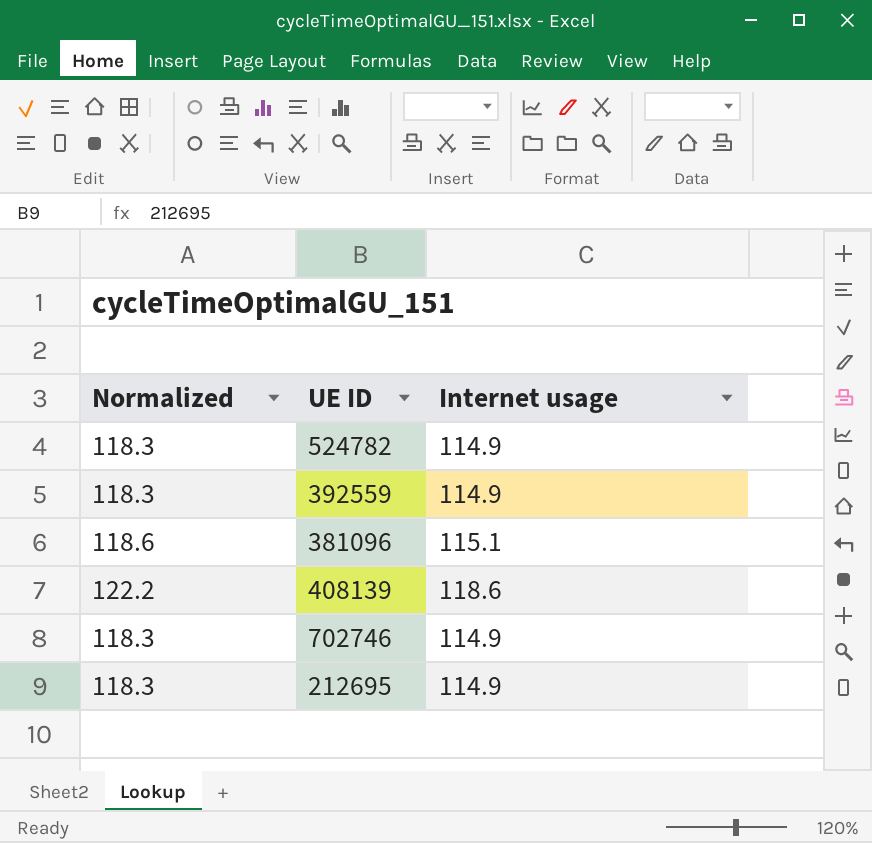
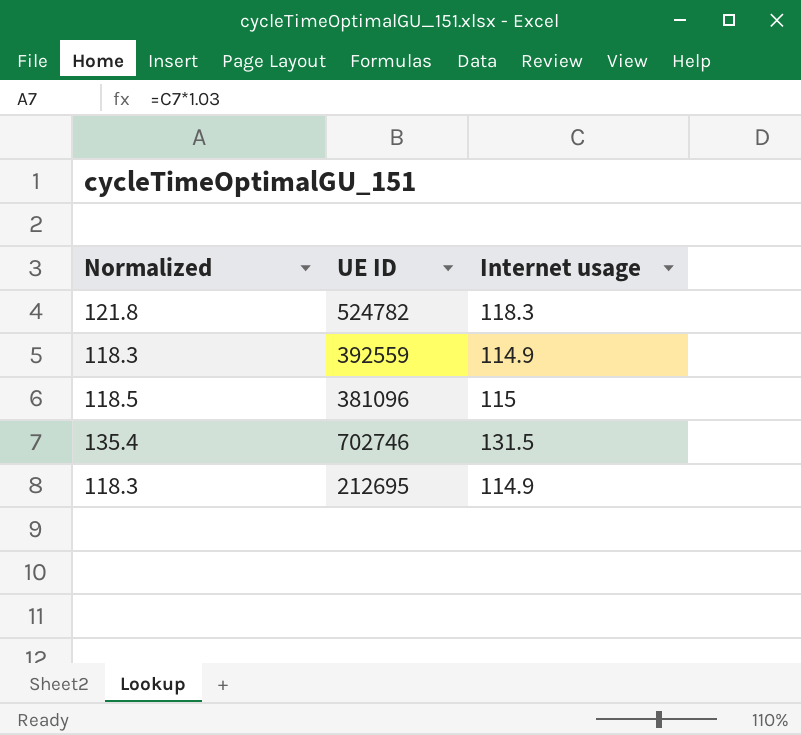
row 408139: 122.2 | 118.6 -> none
524782 | Normalized: 118.3 -> 121.8
524782 | Internet usage: 114.9 -> 118.3
381096 | Normalized: 118.6 -> 118.5
381096 | Internet usage: 115.1 -> 115
702746 | Normalized: 118.3 -> 135.4
702746 | Internet usage: 114.9 -> 131.5

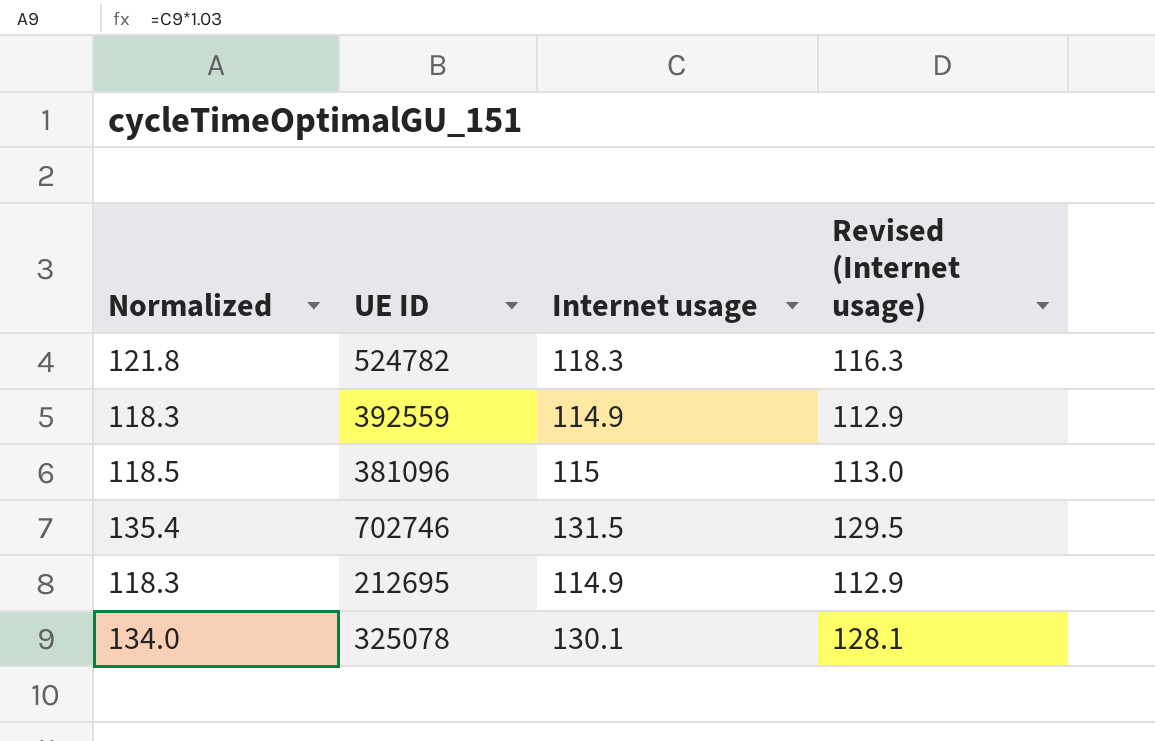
column Revised (Internet usage) | formula: none -> [Internet usage] - 2
row 325078: none -> 134.0 | 130.1 | 128.1

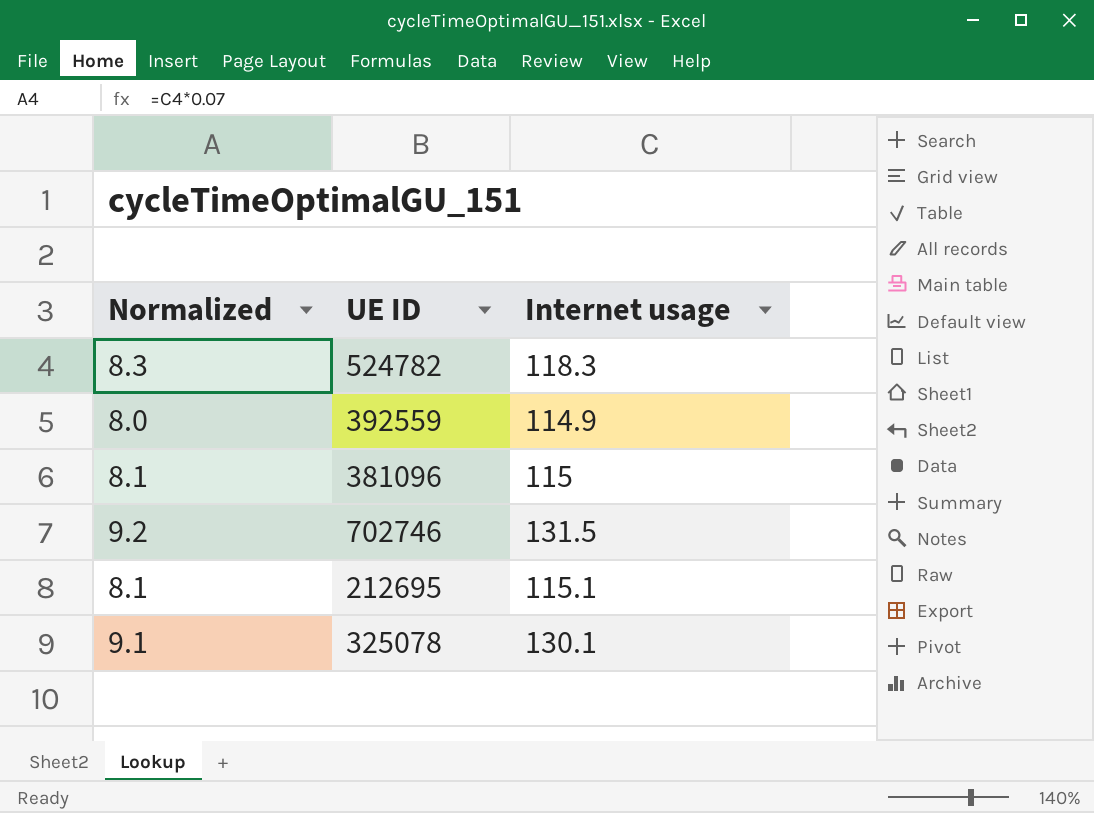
column Revised (Internet usage) | formula: [Internet usage] - 2 -> none
column Normalized | formula: [Internet usage] * 1.03 -> [Internet usage] * 0.07
212695 | Internet usage: 114.9 -> 115.1

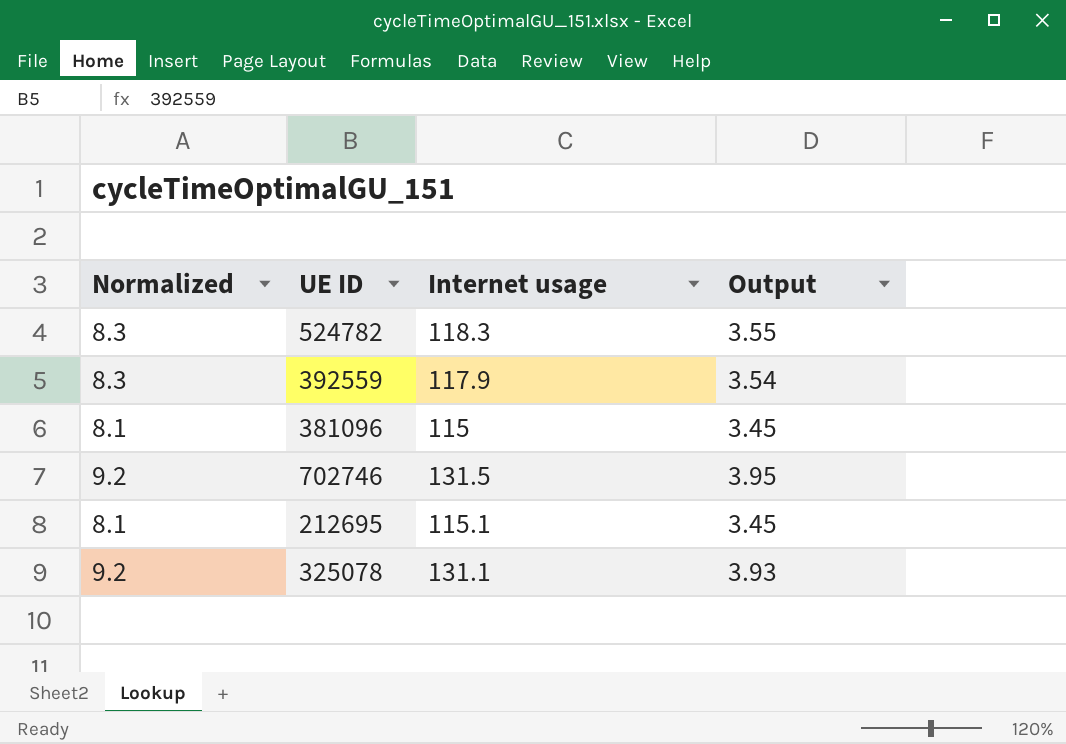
column Output | formula: none -> [Internet usage] * 0.03
392559 | Normalized: 8.0 -> 8.3
392559 | Internet usage: 114.9 -> 117.9
325078 | Normalized: 9.1 -> 9.2
325078 | Internet usage: 130.1 -> 131.1

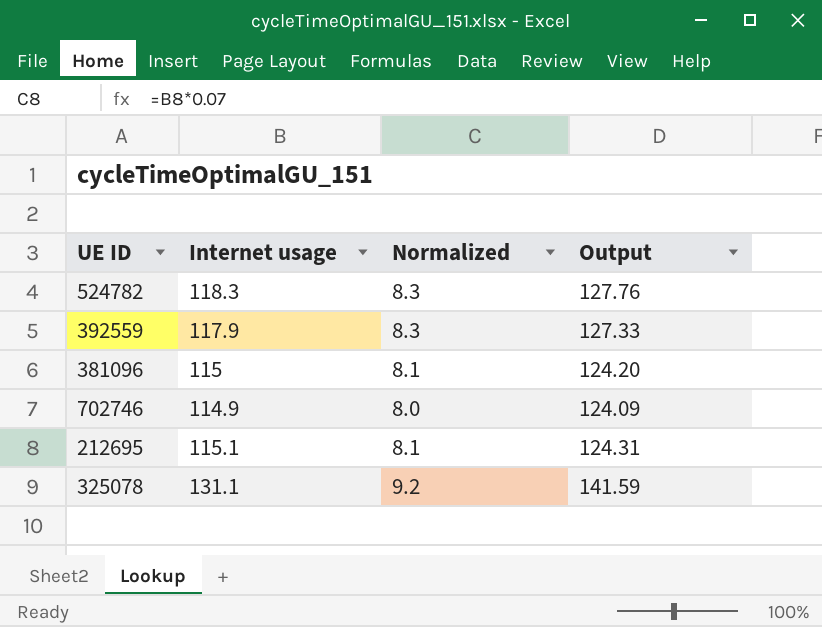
column Normalized | position: 1 -> 3
column Output | formula: [Internet usage] * 0.03 -> [Internet usage] * 1.08
702746 | Internet usage: 131.5 -> 114.9
702746 | Normalized: 9.2 -> 8.0

